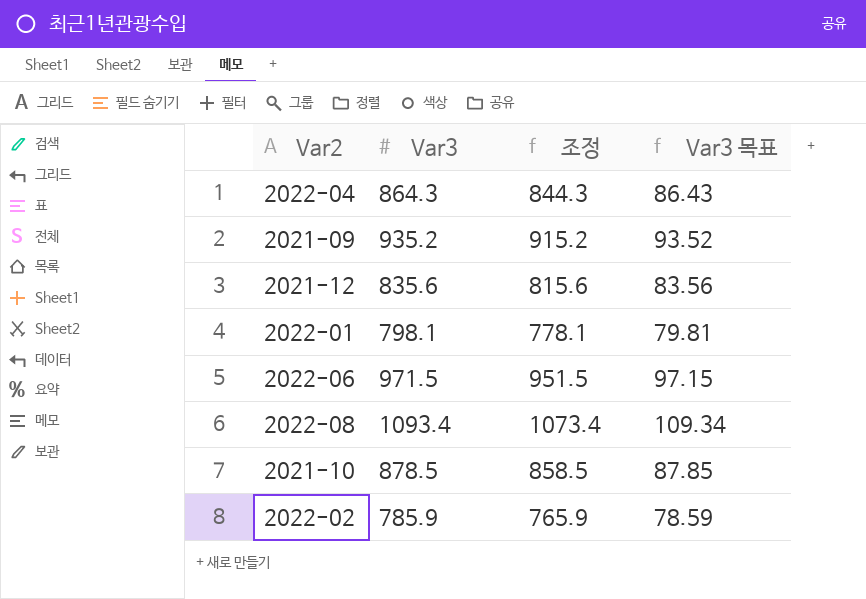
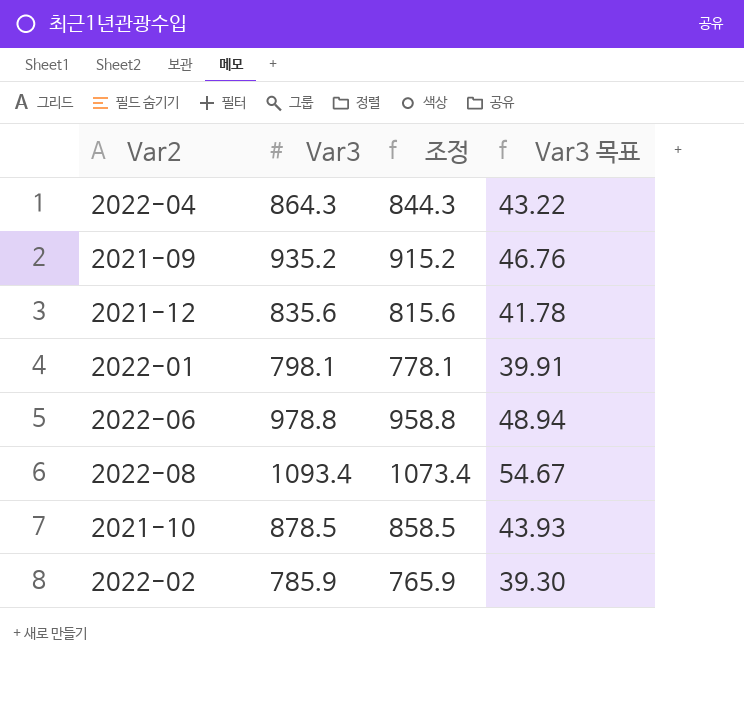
column Var3 목표 | formula: [Var3] * 0.1 -> [Var3] * 0.05
2022-06 | Var3: 971.5 -> 978.8
2022-06 | 조정: 951.5 -> 958.8

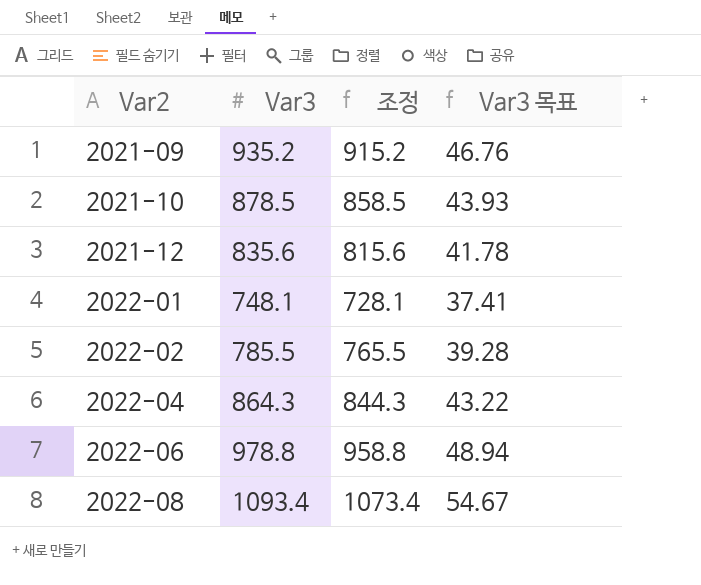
row order: none -> Var2 ascending
2022-01 | Var3: 798.1 -> 748.1
2022-01 | 조정: 778.1 -> 728.1
2022-01 | Var3 목표: 39.91 -> 37.41
2022-02 | Var3: 785.9 -> 785.5
2022-02 | 조정: 765.9 -> 765.5
2022-02 | Var3 목표: 39.30 -> 39.28

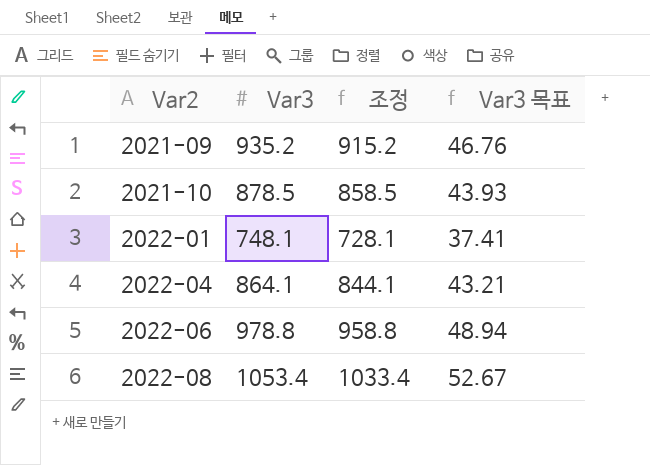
row 2021-12: 835.6 | 815.6 | 41.78 -> none
row 2022-02: 785.5 | 765.5 | 39.28 -> none
2022-04 | Var3: 864.3 -> 864.1
2022-04 | 조정: 844.3 -> 844.1
2022-04 | Var3 목표: 43.22 -> 43.21
2022-08 | Var3: 1093.4 -> 1053.4
2022-08 | 조정: 1073.4 -> 1033.4
2022-08 | Var3 목표: 54.67 -> 52.67

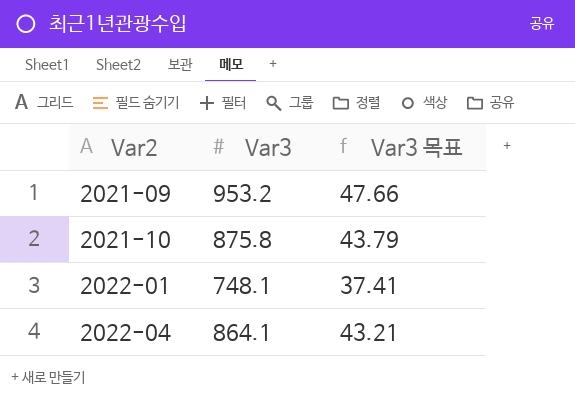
column 조정 | formula: [Var3] - 20 -> none
row 2022-06: 978.8 | 958.8 | 48.94 -> none
row 2022-08: 1053.4 | 1033.4 | 52.67 -> none
2021-09 | Var3: 935.2 -> 953.2
2021-09 | Var3 목표: 46.76 -> 47.66
2021-10 | Var3: 878.5 -> 875.8
2021-10 | Var3 목표: 43.93 -> 43.79

